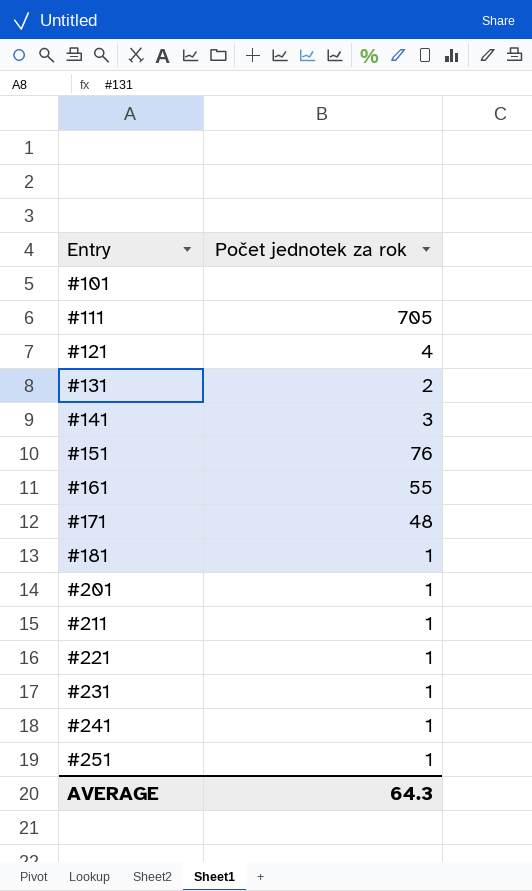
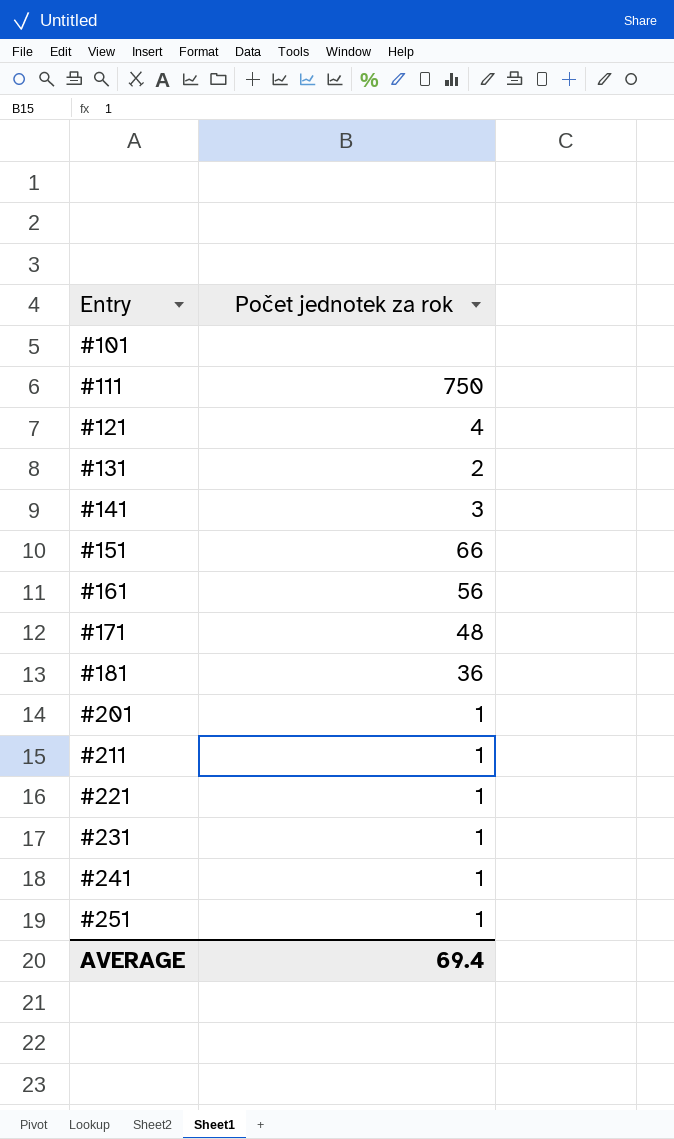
#111 | Počet jednotek za rok: 705 -> 750
#151 | Počet jednotek za rok: 76 -> 66
#161 | Počet jednotek za rok: 55 -> 56
#181 | Počet jednotek za rok: 1 -> 36
AVERAGE | Počet jednotek za rok: 64.3 -> 69.4

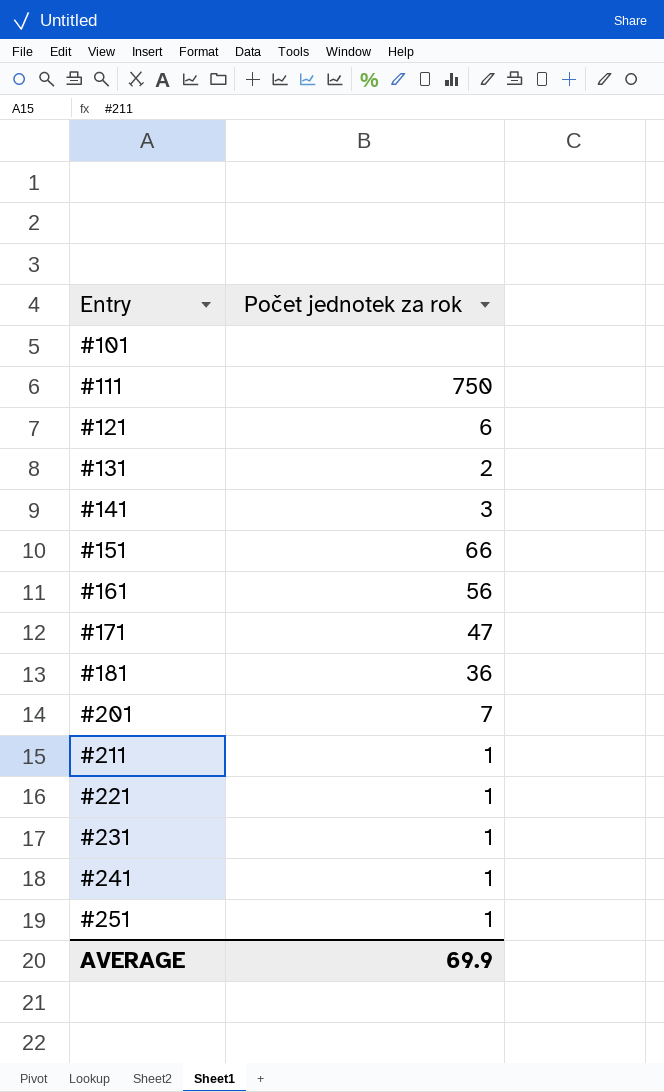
#121 | Počet jednotek za rok: 4 -> 6
#171 | Počet jednotek za rok: 48 -> 47
#201 | Počet jednotek za rok: 1 -> 7
AVERAGE | Počet jednotek za rok: 69.4 -> 69.9

